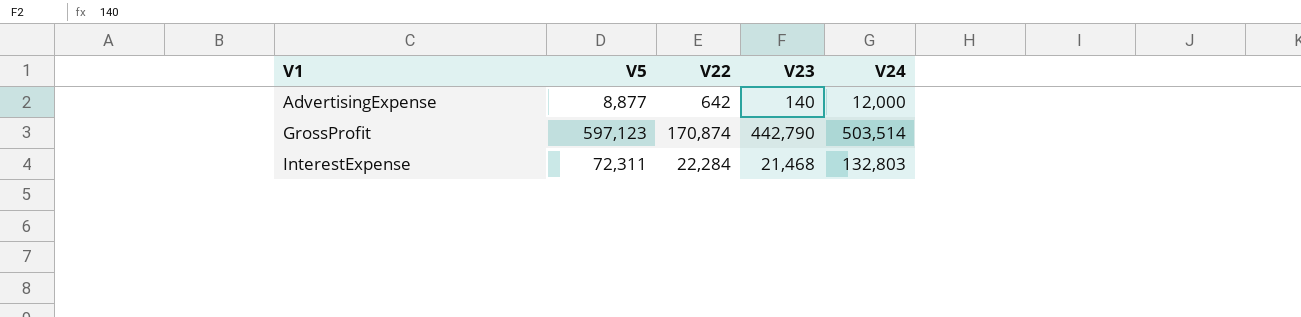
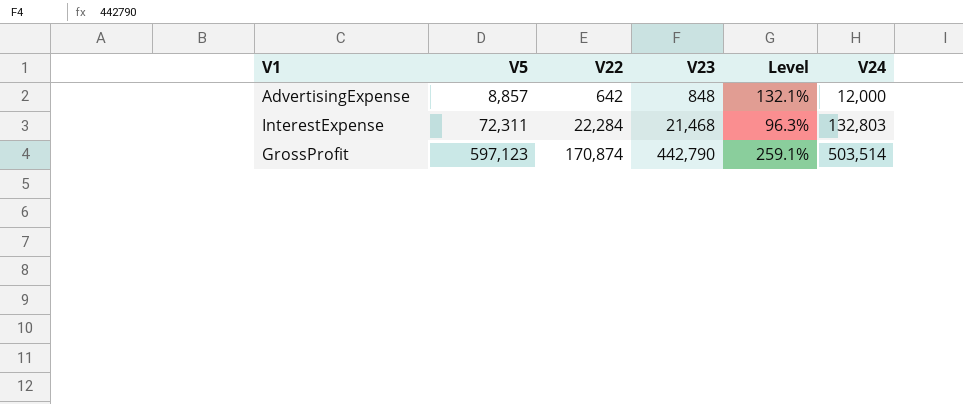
row order: V1 ascending -> V5 ascending
column Level | formula: none -> [V23] / [V22]
AdvertisingExpense | V5: 8,877 -> 8,857
AdvertisingExpense | V23: 140 -> 848

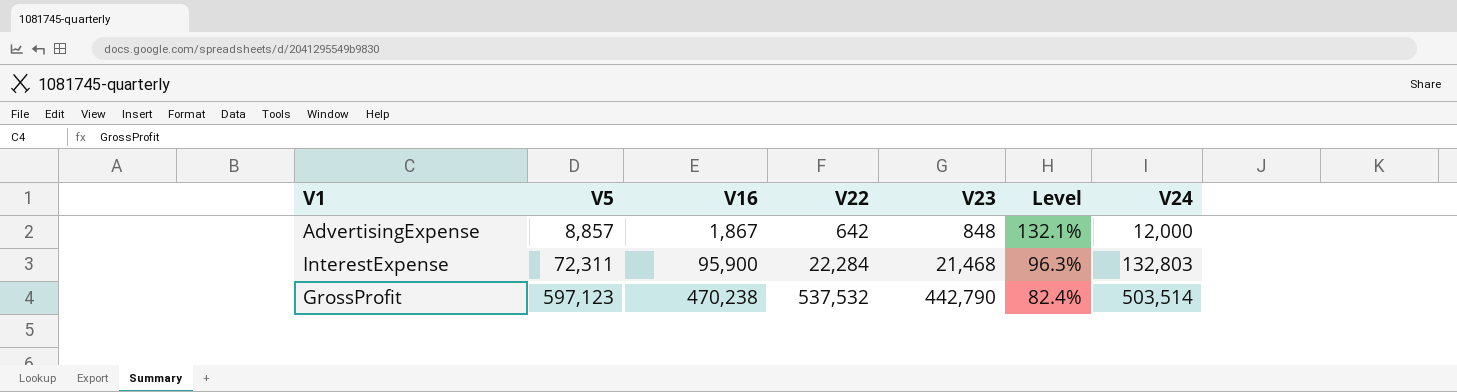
column V16 | position: none -> 3
GrossProfit | V22: 170,874 -> 537,532
GrossProfit | Level: 259.1% -> 82.4%

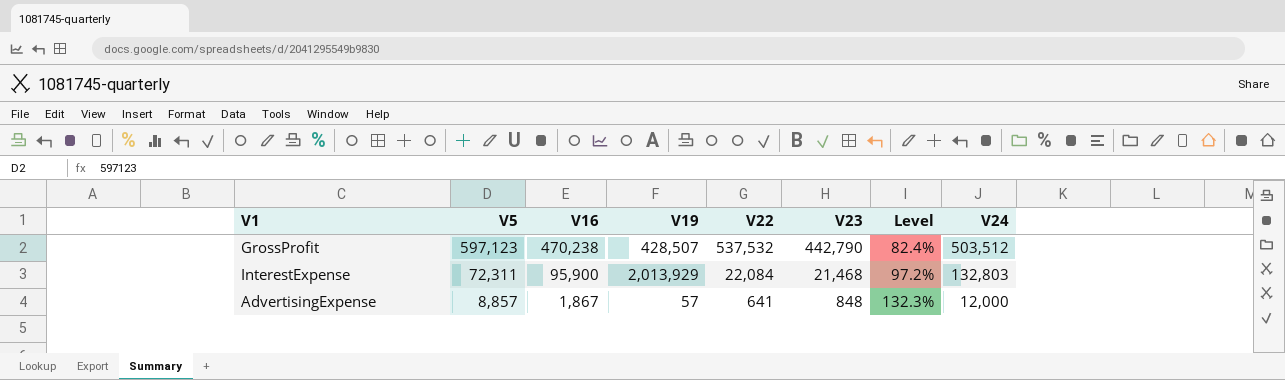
row order: V5 ascending -> V5 descending
column V19 | position: none -> 4
GrossProfit | V24: 503,514 -> 503,512
InterestExpense | V22: 22,284 -> 22,084
InterestExpense | Level: 96.3% -> 97.2%
AdvertisingExpense | V22: 642 -> 641
AdvertisingExpense | Level: 132.1% -> 132.3%

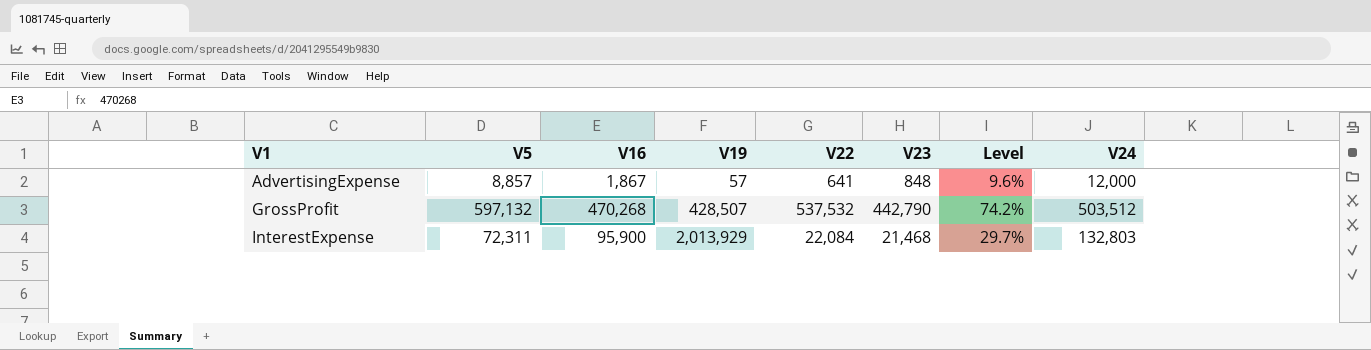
row order: V5 descending -> V1 ascending
column Level | formula: [V23] / [V22] -> [V23] / [V5]
GrossProfit | V5: 597,123 -> 597,132
GrossProfit | V16: 470,238 -> 470,268

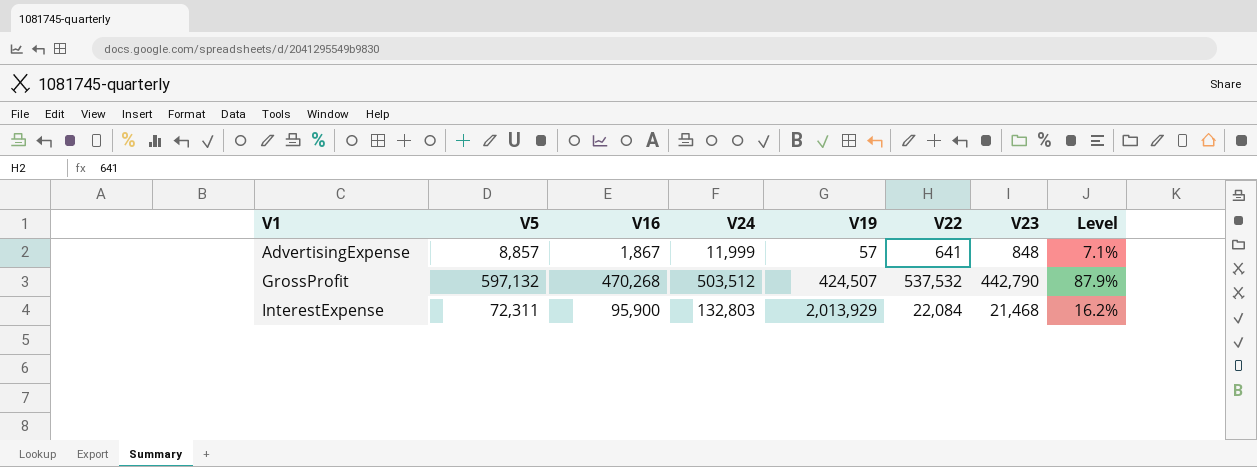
column V24 | position: 8 -> 4
column Level | formula: [V23] / [V5] -> [V23] / [V24]
AdvertisingExpense | V24: 12,000 -> 11,999
GrossProfit | V19: 428,507 -> 424,507

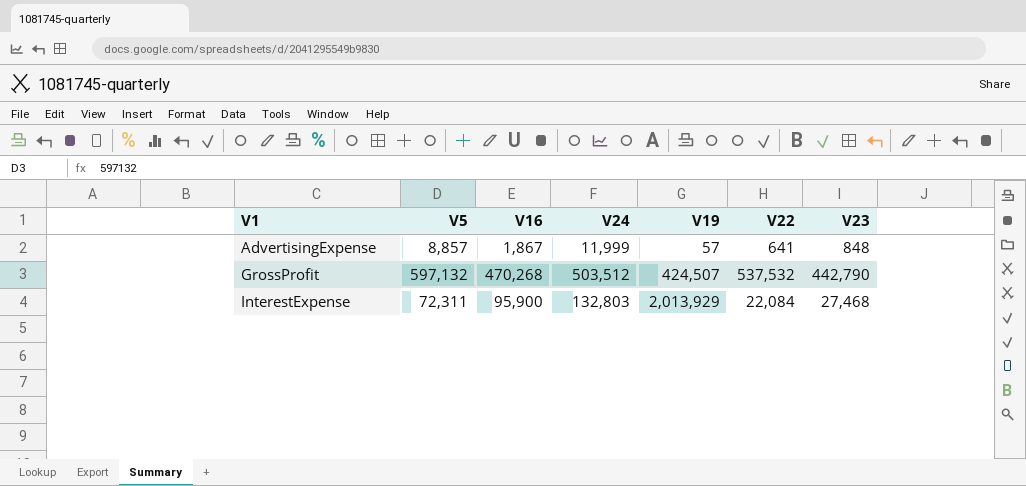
column Level | formula: [V23] / [V24] -> none
InterestExpense | V23: 21,468 -> 27,468

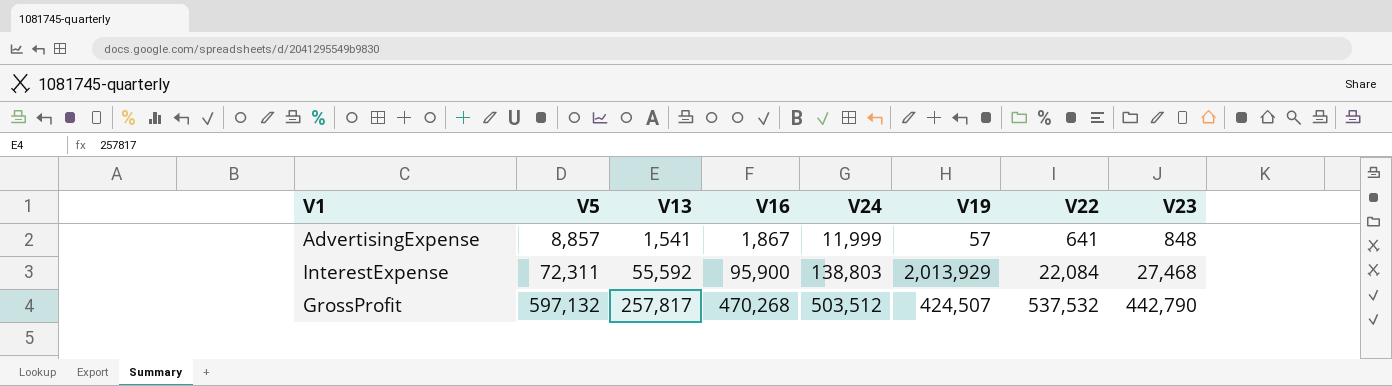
row order: V1 ascending -> V5 ascending
column V13 | position: none -> 3
InterestExpense | V24: 132,803 -> 138,803

